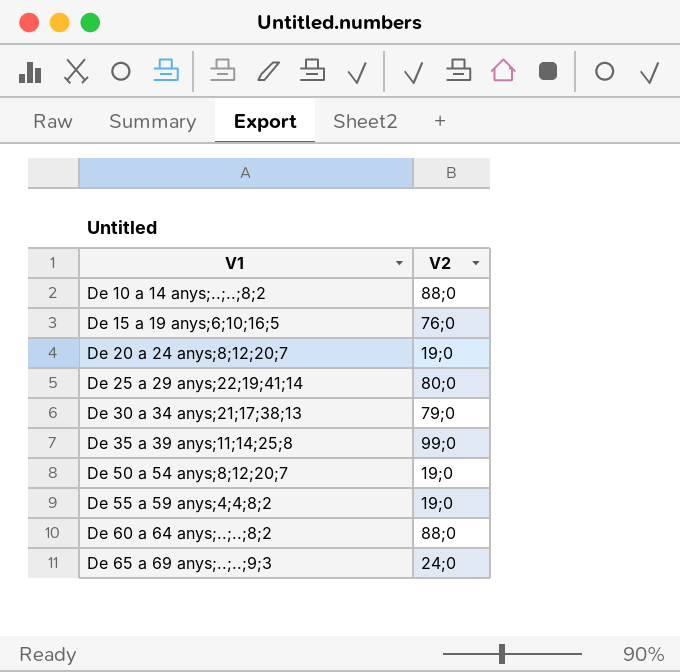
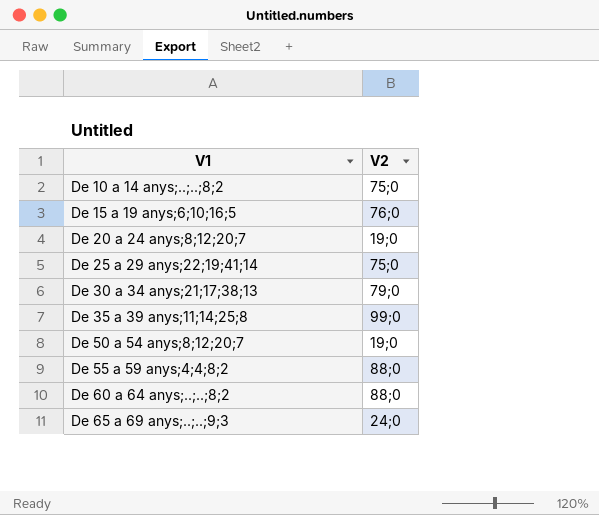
De 10 a 14 anys;..;..;8;2 | V2: 88;0 -> 75;0
De 25 a 29 anys;22;19;41;14 | V2: 80;0 -> 75;0
De 55 a 59 anys;4;4;8;2 | V2: 19;0 -> 88;0

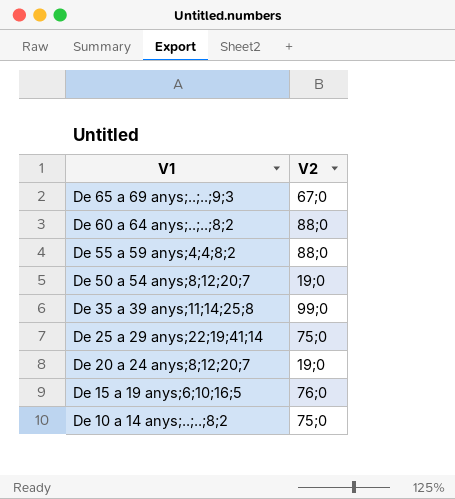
row order: V1 ascending -> V1 descending
row De 30 a 34 anys;21;17;38;13: 79;0 -> none
De 65 a 69 anys;..;..;9;3 | V2: 24;0 -> 67;0

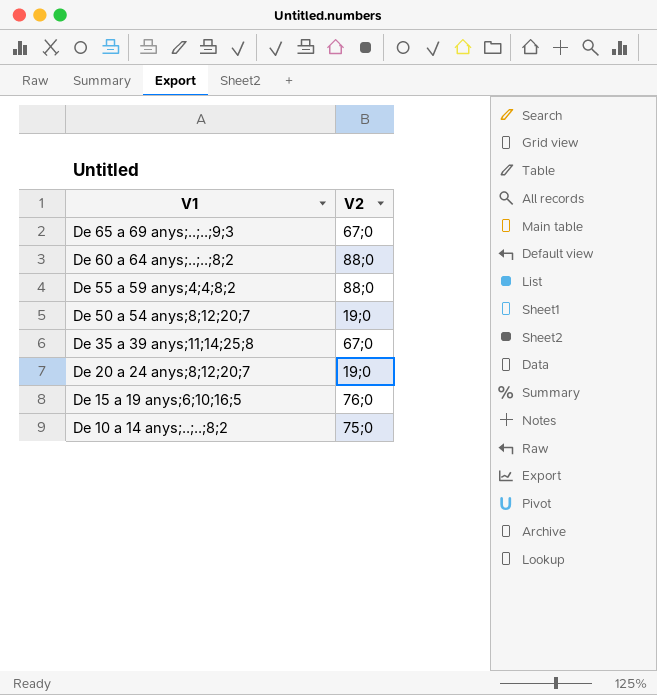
row De 25 a 29 anys;22;19;41;14: 75;0 -> none
De 35 a 39 anys;11;14;25;8 | V2: 99;0 -> 67;0

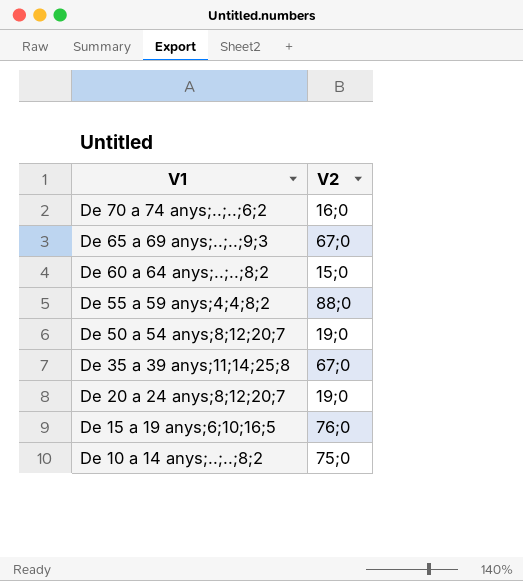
row De 70 a 74 anys;..;..;6;2: none -> 16;0
De 60 a 64 anys;..;..;8;2 | V2: 88;0 -> 15;0

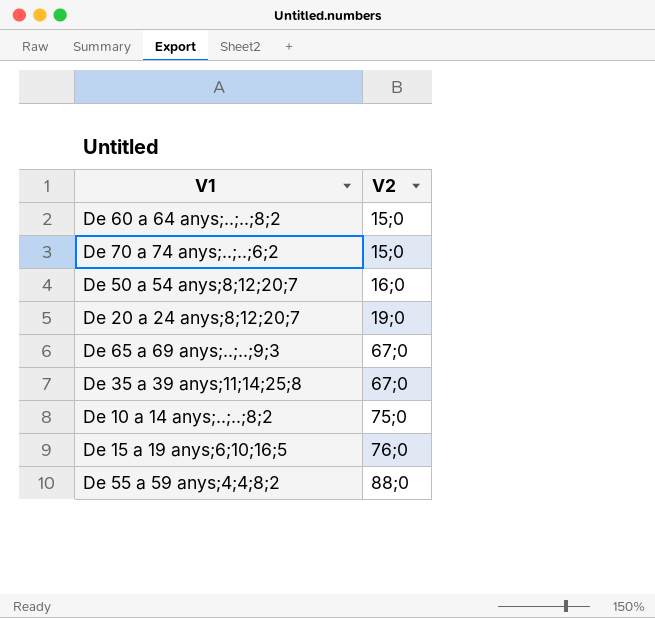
row order: V1 descending -> V2 ascending
De 70 a 74 anys;..;..;6;2 | V2: 16;0 -> 15;0
De 50 a 54 anys;8;12;20;7 | V2: 19;0 -> 16;0

